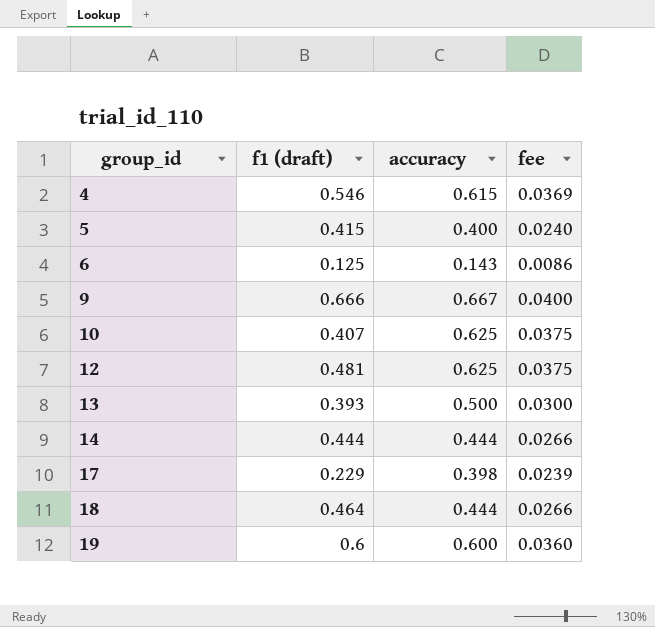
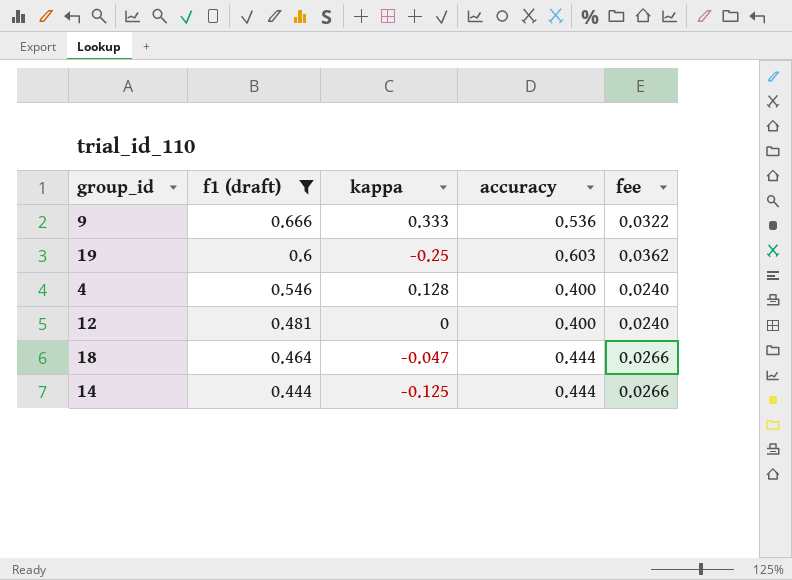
filter: none -> f1 (draft) >= 0.444
row order: group_id ascending -> f1 (draft) descending
column kappa | position: none -> 3
9 | accuracy: 0.667 -> 0.536
9 | fee: 0.0400 -> 0.0322
19 | accuracy: 0.600 -> 0.603
19 | fee: 0.0360 -> 0.0362
4 | accuracy: 0.615 -> 0.400
4 | fee: 0.0369 -> 0.0240
12 | accuracy: 0.625 -> 0.400
12 | fee: 0.0375 -> 0.0240

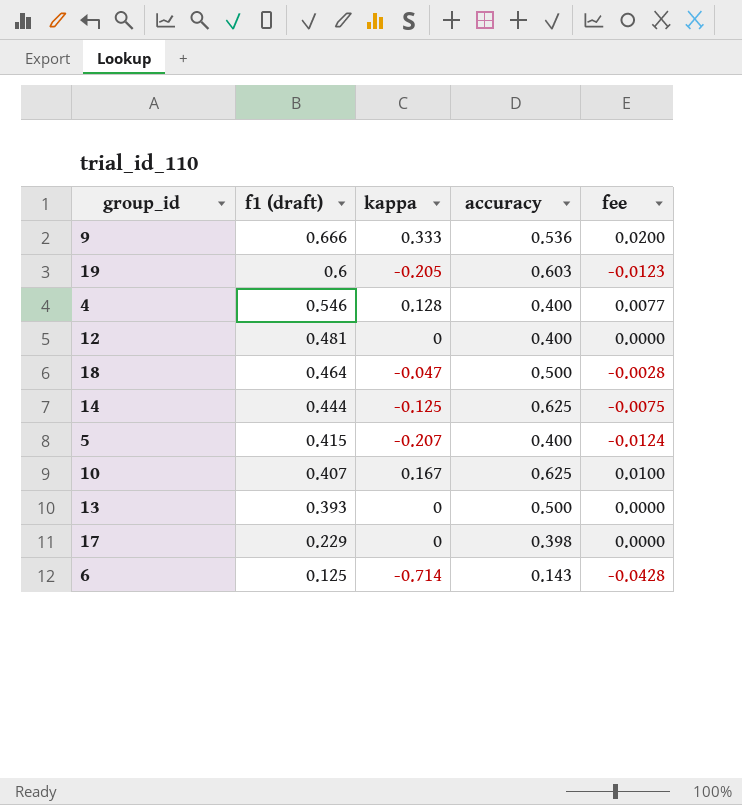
filter: f1 (draft) >= 0.444 -> none
column fee | formula: [accuracy] * 0.06 -> [kappa] * 0.06
19 | kappa: -0.25 -> -0.205
18 | accuracy: 0.444 -> 0.500
14 | accuracy: 0.444 -> 0.625

